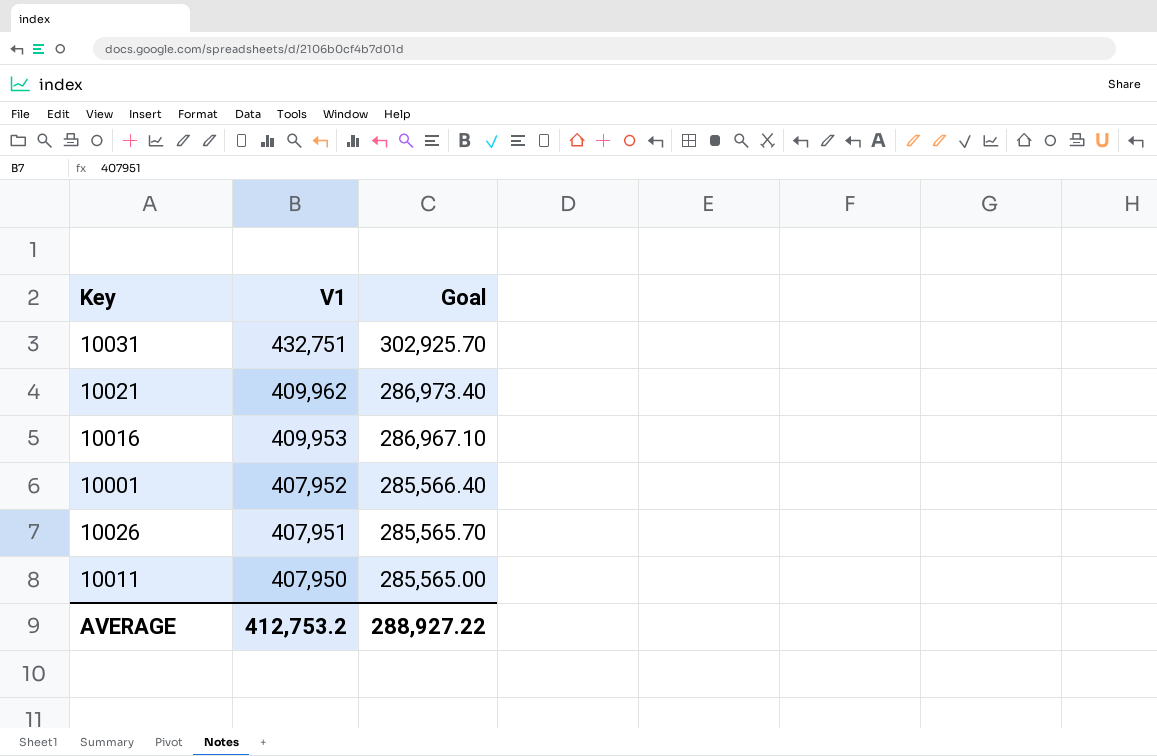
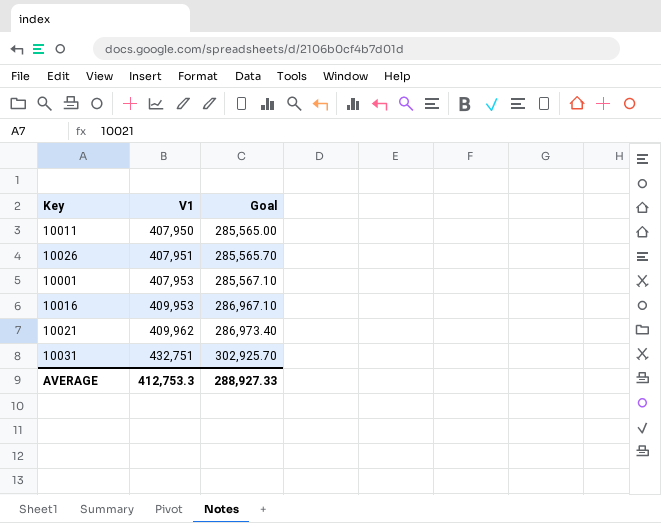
row order: V1 descending -> V1 ascending
10001 | V1: 407,952 -> 407,953
10001 | Goal: 285,566.40 -> 285,567.10
AVERAGE | V1: 412,753.2 -> 412,753.3
AVERAGE | Goal: 288,927.22 -> 288,927.33

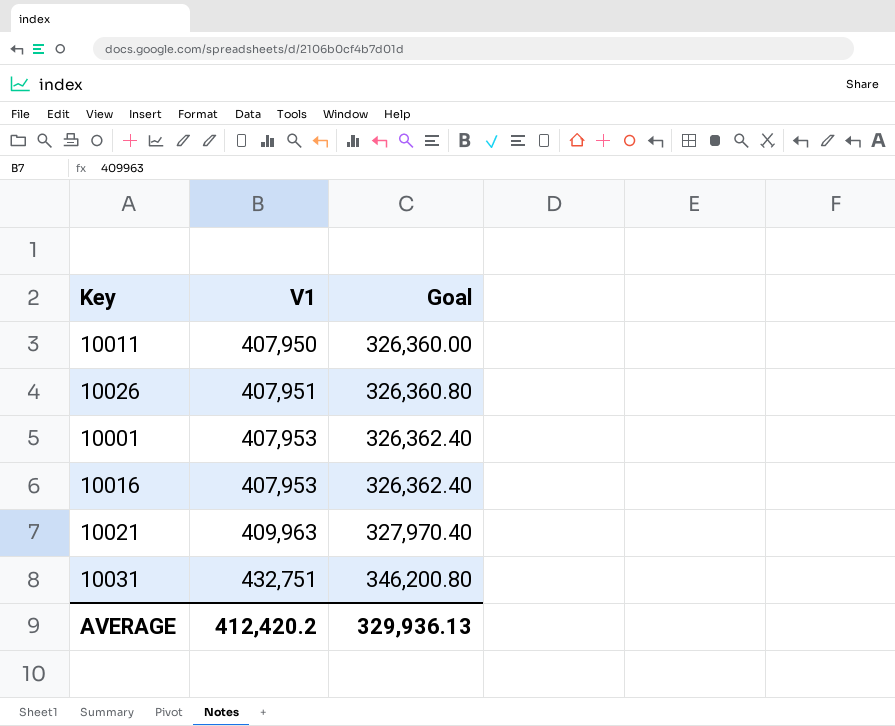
column Goal | formula: [V1] * 0.7 -> [V1] * 0.8
10016 | V1: 409,953 -> 407,953
10021 | V1: 409,962 -> 409,963
AVERAGE | V1: 412,753.3 -> 412,420.2
AVERAGE | Goal: 288,927.33 -> 329,936.13

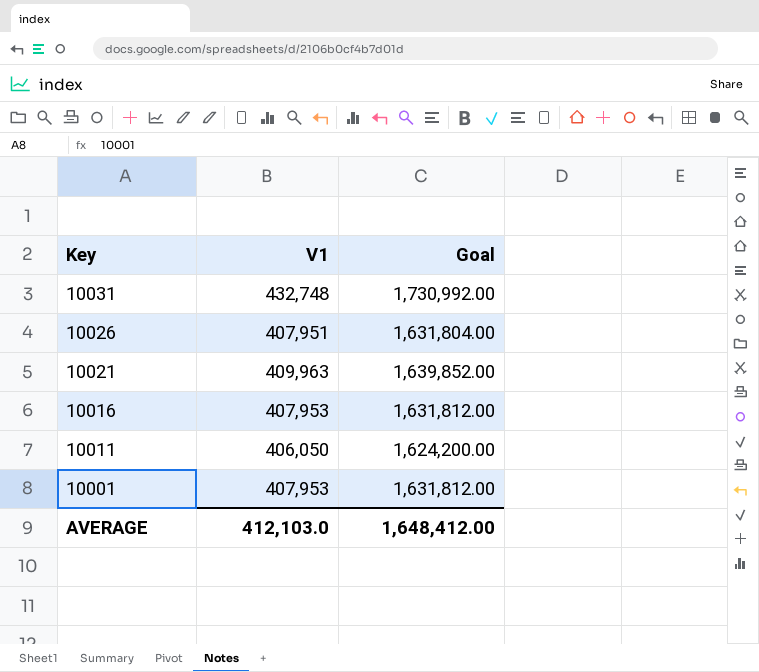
row order: V1 ascending -> Key descending
column Goal | formula: [V1] * 0.8 -> [V1] * 4
10031 | V1: 432,751 -> 432,748
10011 | V1: 407,950 -> 406,050
AVERAGE | V1: 412,420.2 -> 412,103.0
AVERAGE | Goal: 329,936.13 -> 1,648,412.00

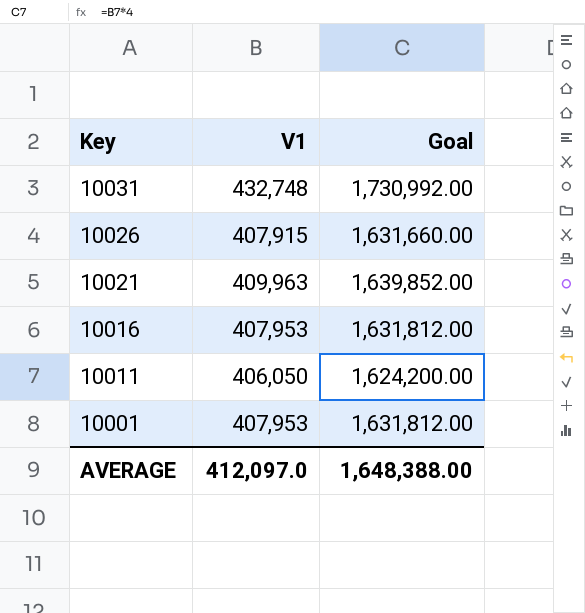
10026 | V1: 407,951 -> 407,915
10026 | Goal: 1,631,804.00 -> 1,631,660.00
AVERAGE | V1: 412,103.0 -> 412,097.0
AVERAGE | Goal: 1,648,412.00 -> 1,648,388.00

